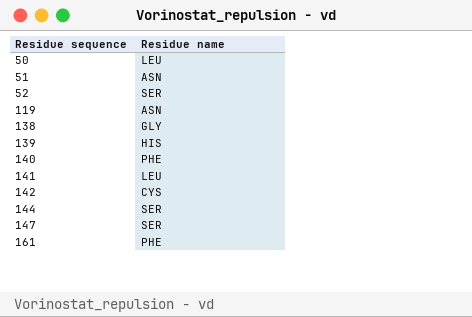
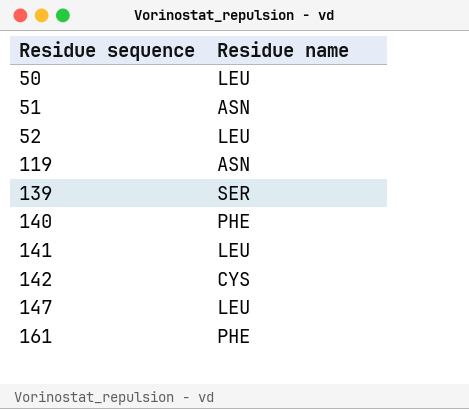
row 138: GLY -> none
row 144: SER -> none
52 | Residue name: SER -> LEU
139 | Residue name: HIS -> SER
147 | Residue name: SER -> LEU

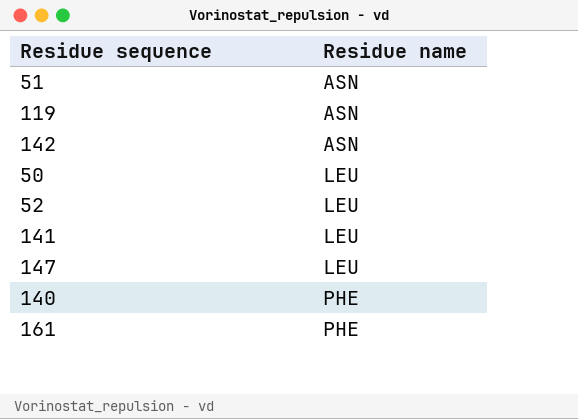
row order: Residue sequence ascending -> Residue name ascending
row 139: SER -> none
142 | Residue name: CYS -> ASN

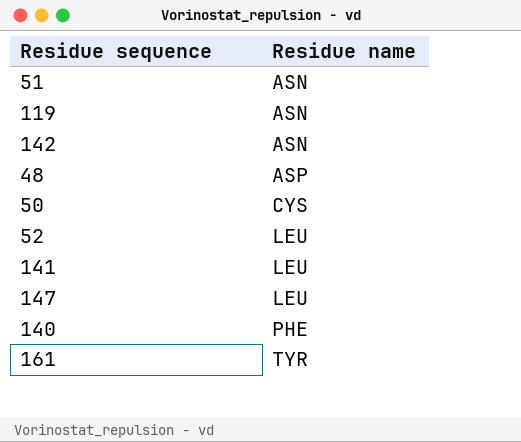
row 48: none -> ASP
50 | Residue name: LEU -> CYS
161 | Residue name: PHE -> TYR

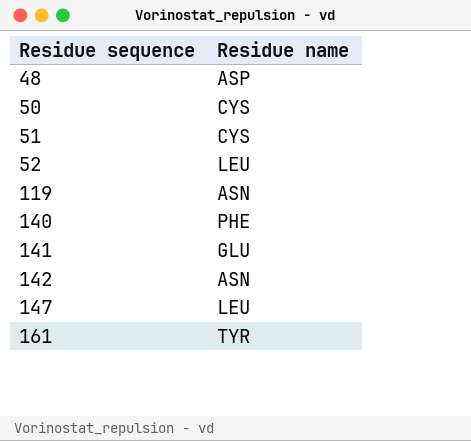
row order: Residue name ascending -> Residue sequence ascending
51 | Residue name: ASN -> CYS
141 | Residue name: LEU -> GLU

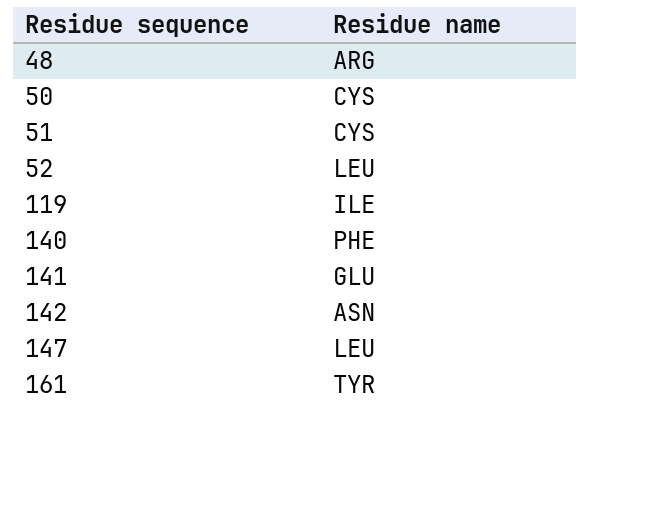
48 | Residue name: ASP -> ARG
119 | Residue name: ASN -> ILE

